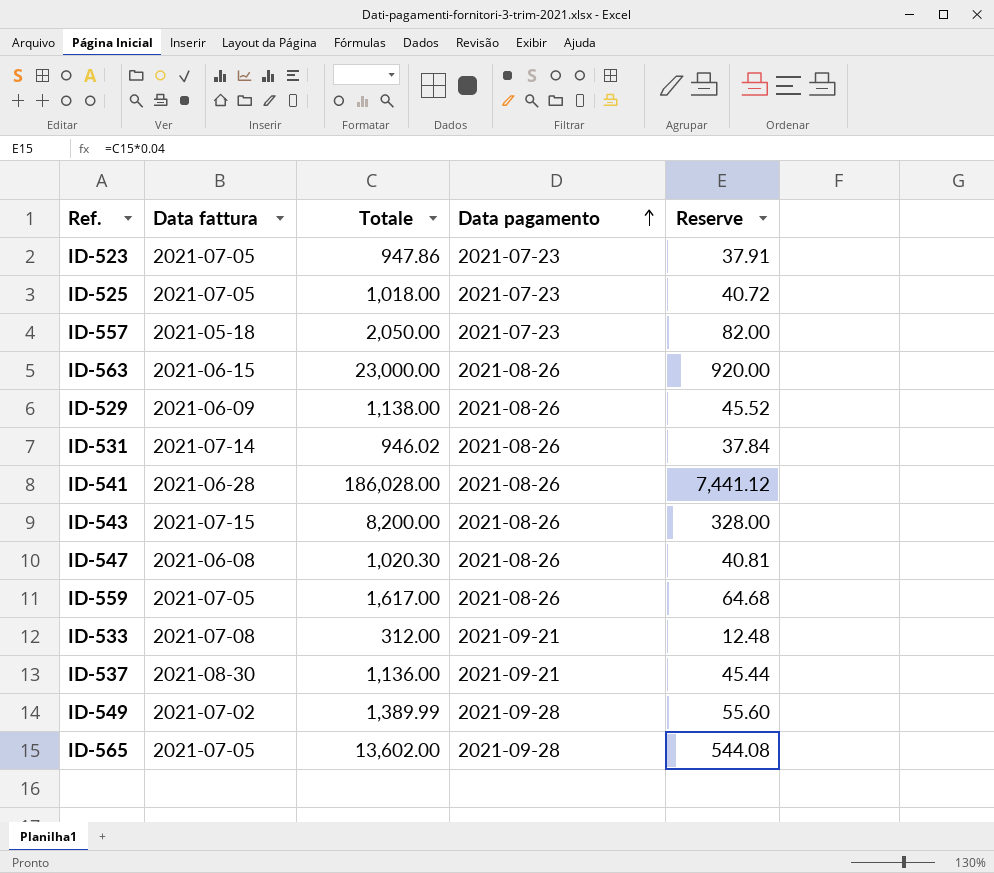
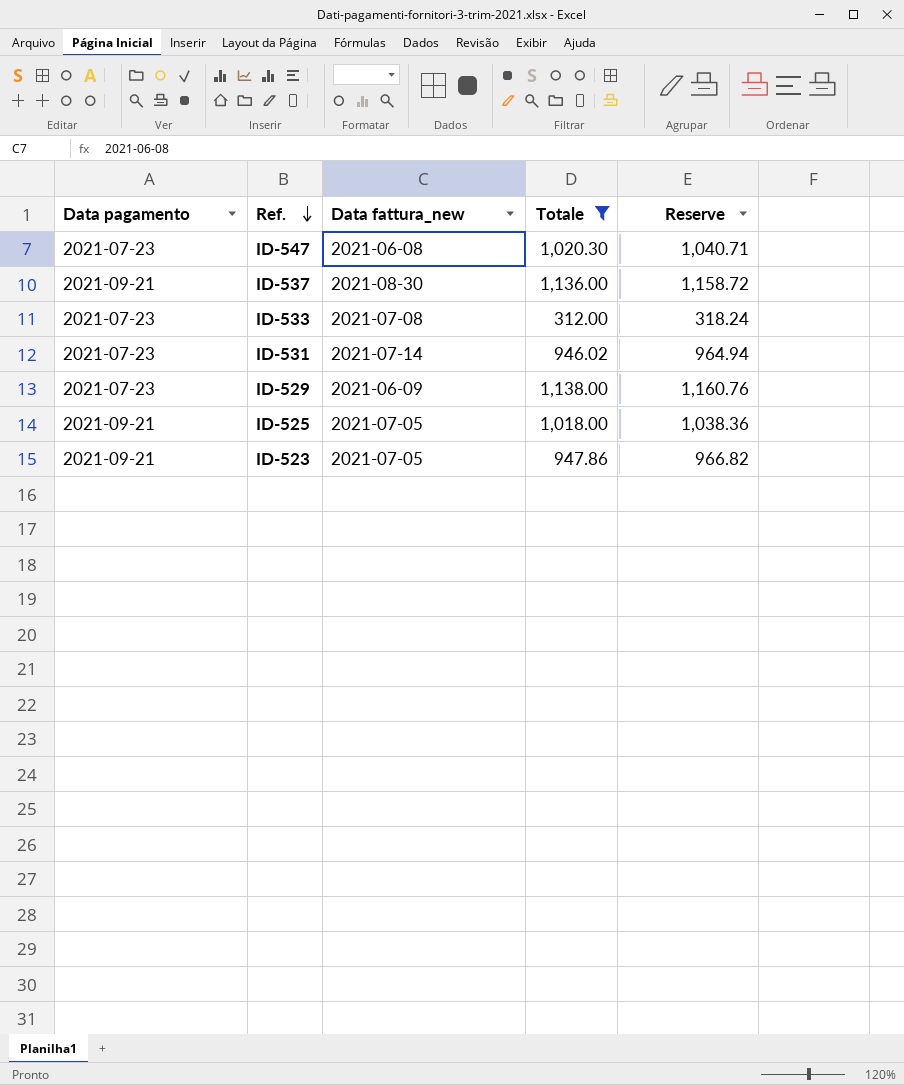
filter: none -> Totale <= 1,138.00
row order: Data pagamento ascending -> Ref. descending
column Data pagamento | position: 4 -> 1
column name: Data fattura -> Data fattura_new
column Reserve | formula: [Totale] * 0.04 -> [Totale] * 1.02
ID-547 | Data pagamento: 2021-08-26 -> 2021-07-23
ID-533 | Data pagamento: 2021-09-21 -> 2021-07-23
ID-531 | Data pagamento: 2021-08-26 -> 2021-07-23
ID-529 | Data pagamento: 2021-08-26 -> 2021-07-23
ID-525 | Data pagamento: 2021-07-23 -> 2021-09-21
ID-523 | Data pagamento: 2021-07-23 -> 2021-09-21

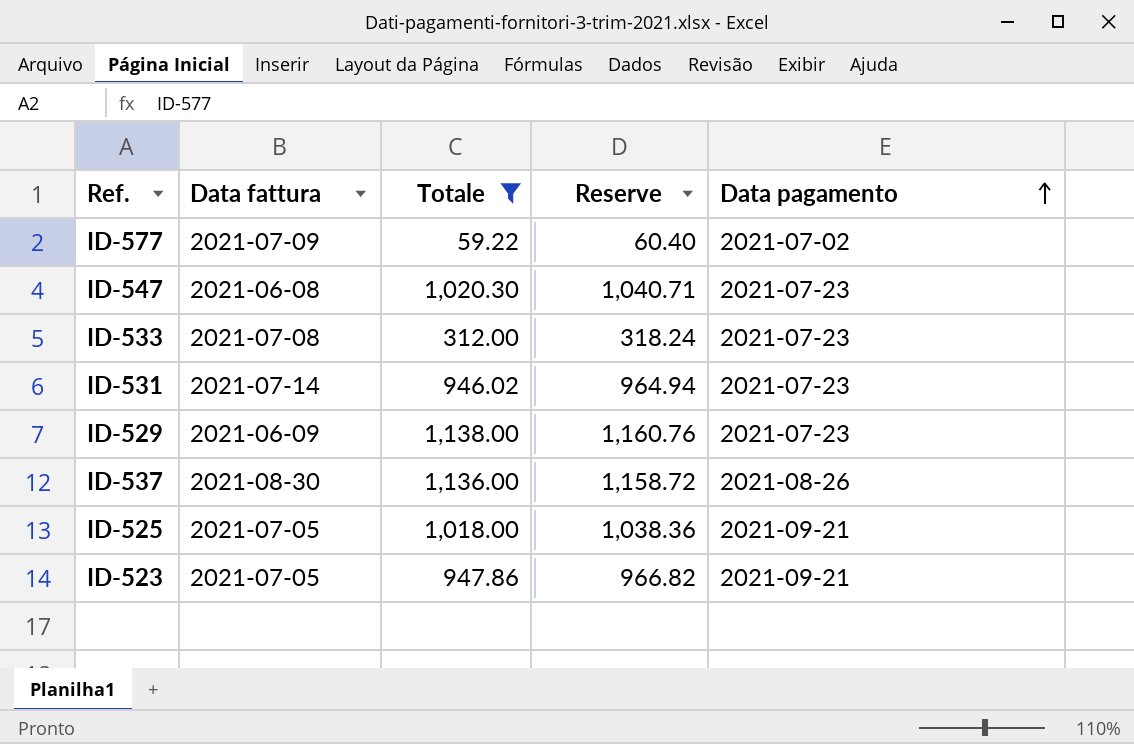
row order: Ref. descending -> Data pagamento ascending
column name: Data fattura_new -> Data fattura
column Data pagamento | position: 1 -> 5
row ID-577: none -> 2021-07-09 | 59.22 | 60.40 | 2021-07-02
ID-537 | Data pagamento: 2021-09-21 -> 2021-08-26

